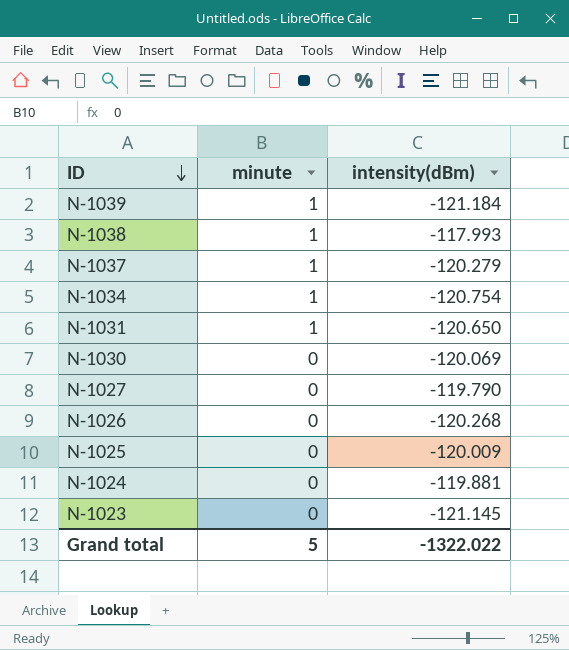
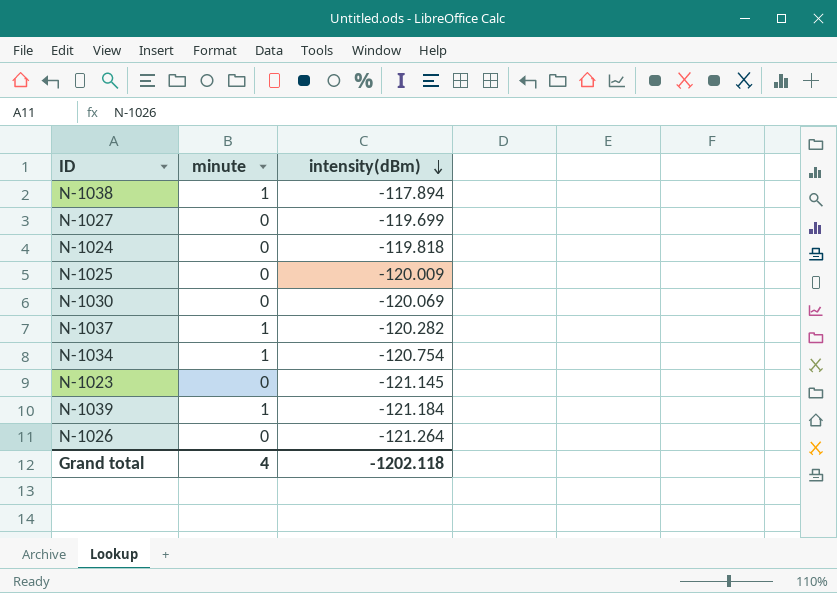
row order: ID descending -> intensity(dBm) descending
row N-1031: 1 | -120.650 -> none
N-1038 | intensity(dBm): -117.993 -> -117.894
N-1027 | intensity(dBm): -119.790 -> -119.699
N-1024 | intensity(dBm): -119.881 -> -119.818
N-1037 | intensity(dBm): -120.279 -> -120.282
N-1026 | intensity(dBm): -120.268 -> -121.264
Grand total | minute: 5 -> 4
Grand total | intensity(dBm): -1322.022 -> -1202.118

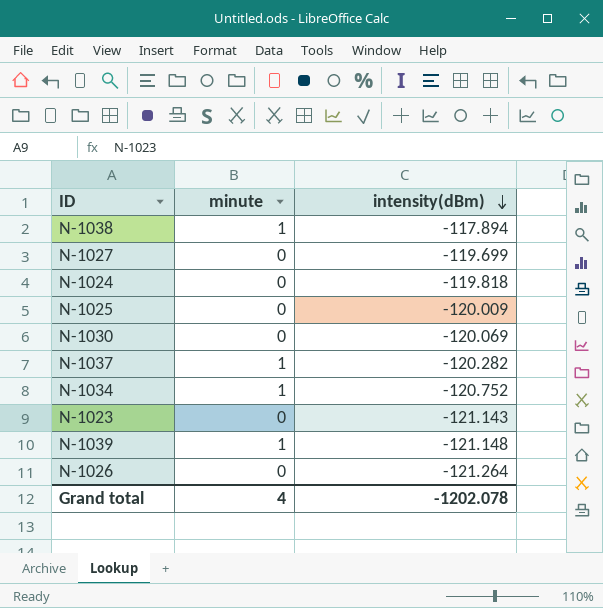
N-1034 | intensity(dBm): -120.754 -> -120.752
N-1023 | intensity(dBm): -121.145 -> -121.143
N-1039 | intensity(dBm): -121.184 -> -121.148
Grand total | intensity(dBm): -1202.118 -> -1202.078

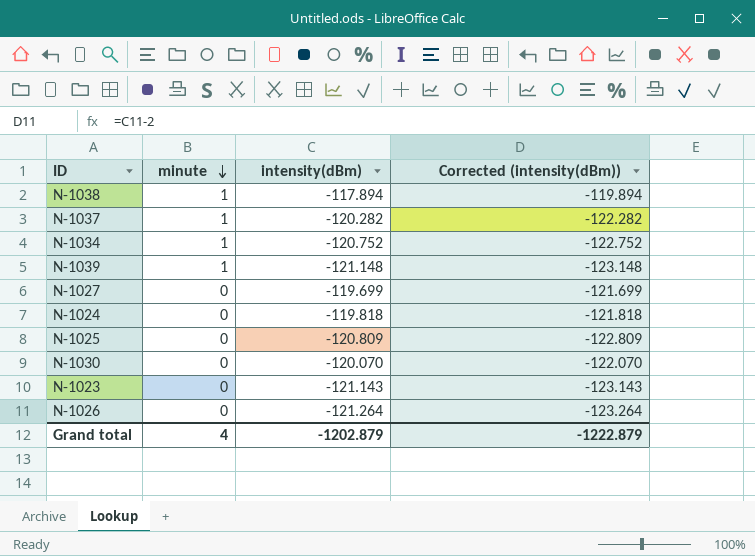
row order: intensity(dBm) descending -> minute descending
column Corrected (intensity(dBm)) | formula: none -> [intensity(dBm)] - 2
N-1025 | intensity(dBm): -120.009 -> -120.809
N-1030 | intensity(dBm): -120.069 -> -120.070
Grand total | intensity(dBm): -1202.078 -> -1202.879

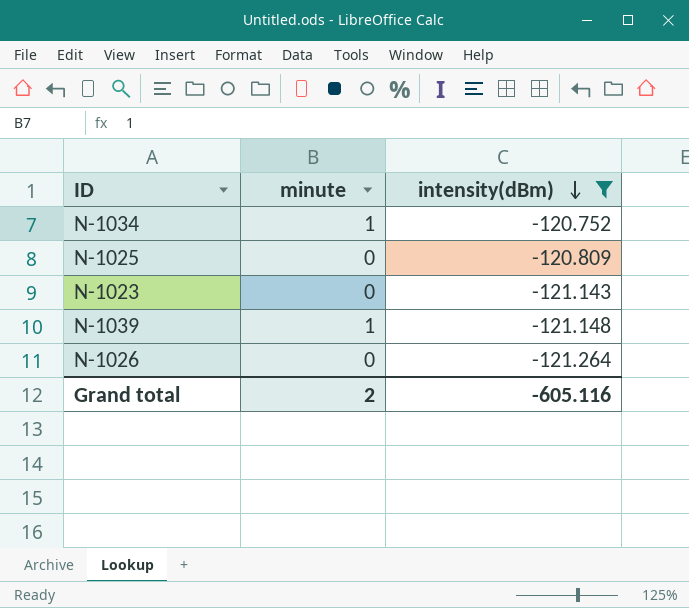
filter: none -> intensity(dBm) <= -120.752
row order: minute descending -> intensity(dBm) descending
column Corrected (intensity(dBm)) | formula: [intensity(dBm)] - 2 -> none
Grand total | minute: 4 -> 2
Grand total | intensity(dBm): -1202.879 -> -605.116

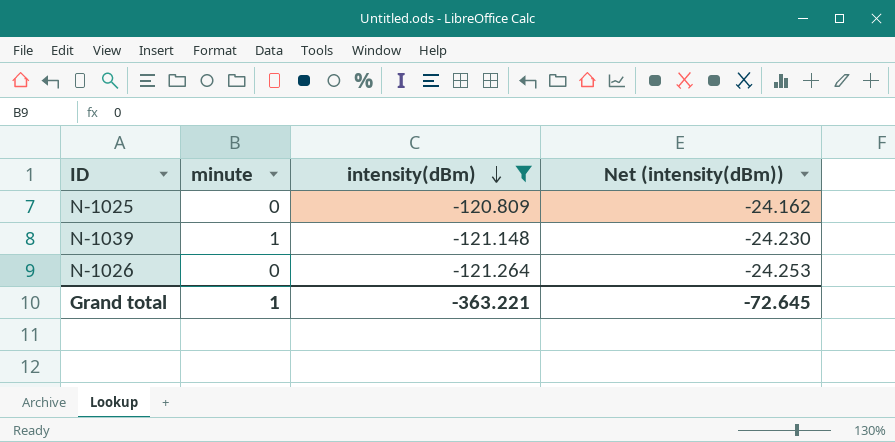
column Net (intensity(dBm)) | formula: none -> [intensity(dBm)] * 0.2
row N-1034: 1 | -120.752 -> none
row N-1023: 0 | -121.143 -> none
Grand total | minute: 2 -> 1
Grand total | intensity(dBm): -605.116 -> -363.221

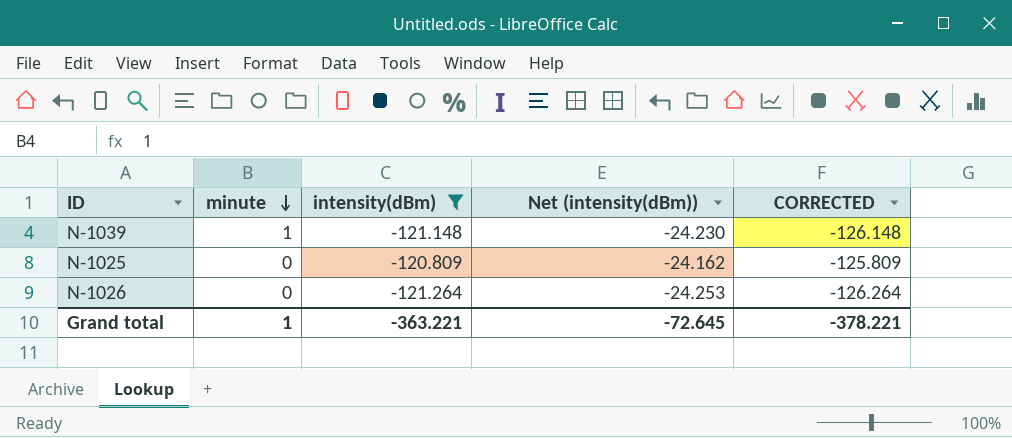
row order: intensity(dBm) descending -> minute descending
column CORRECTED | formula: none -> [intensity(dBm)] - 5

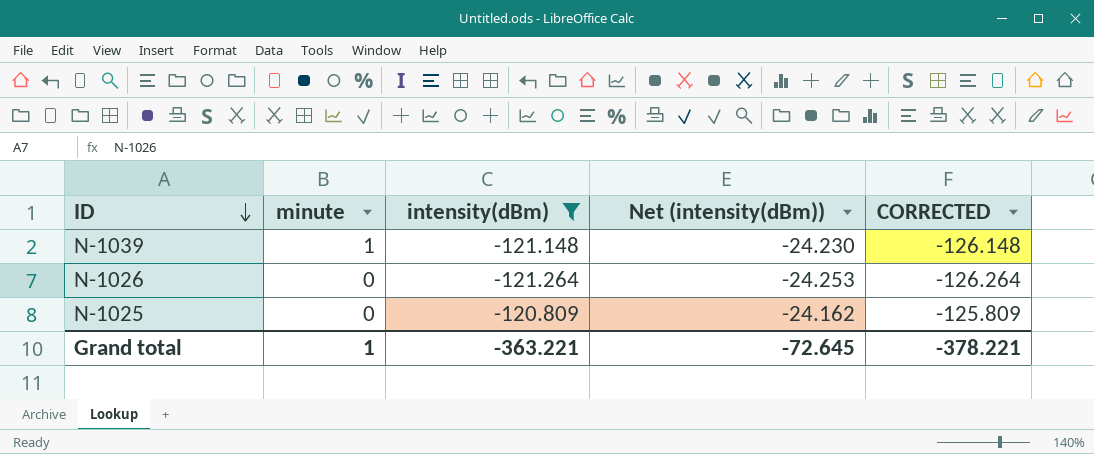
row order: minute descending -> ID descending

